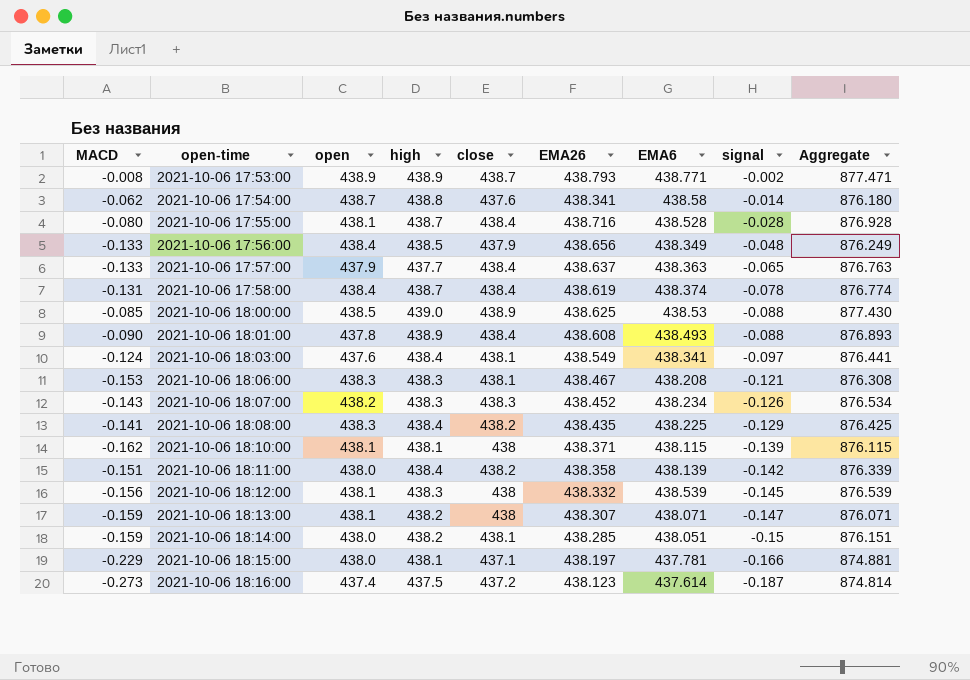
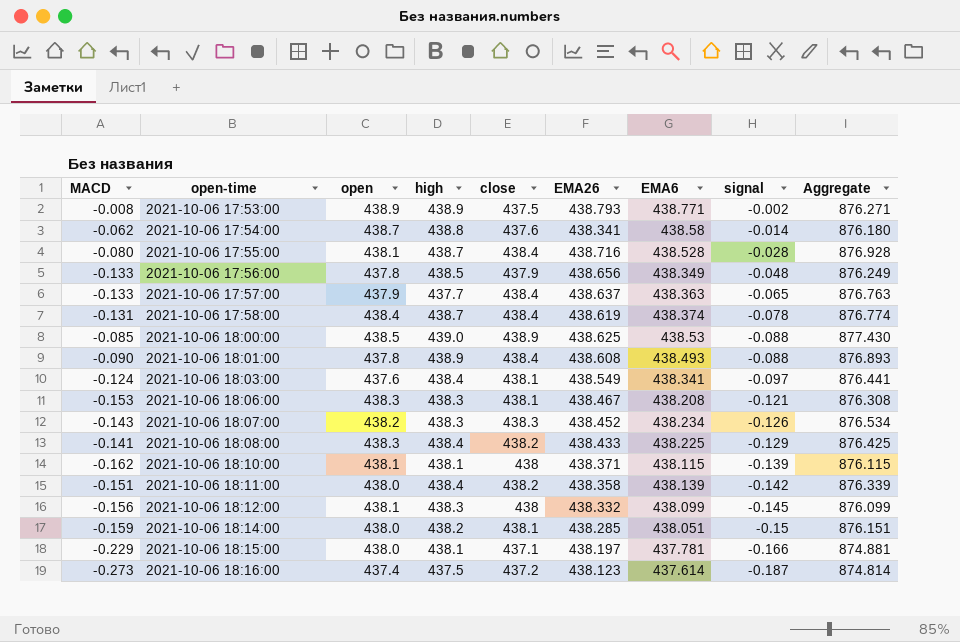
row 2021-10-06 18:13:00: -0.159 | 438.1 | 438.2 | 438 | 438.307 | 438.071 | -0.147 | 876.071 -> none
2021-10-06 17:53:00 | close: 438.7 -> 437.5
2021-10-06 17:53:00 | Aggregate: 877.471 -> 876.271
2021-10-06 17:56:00 | open: 438.4 -> 437.8
2021-10-06 18:08:00 | EMA26: 438.435 -> 438.433
2021-10-06 18:12:00 | EMA6: 438.539 -> 438.099
2021-10-06 18:12:00 | Aggregate: 876.539 -> 876.099

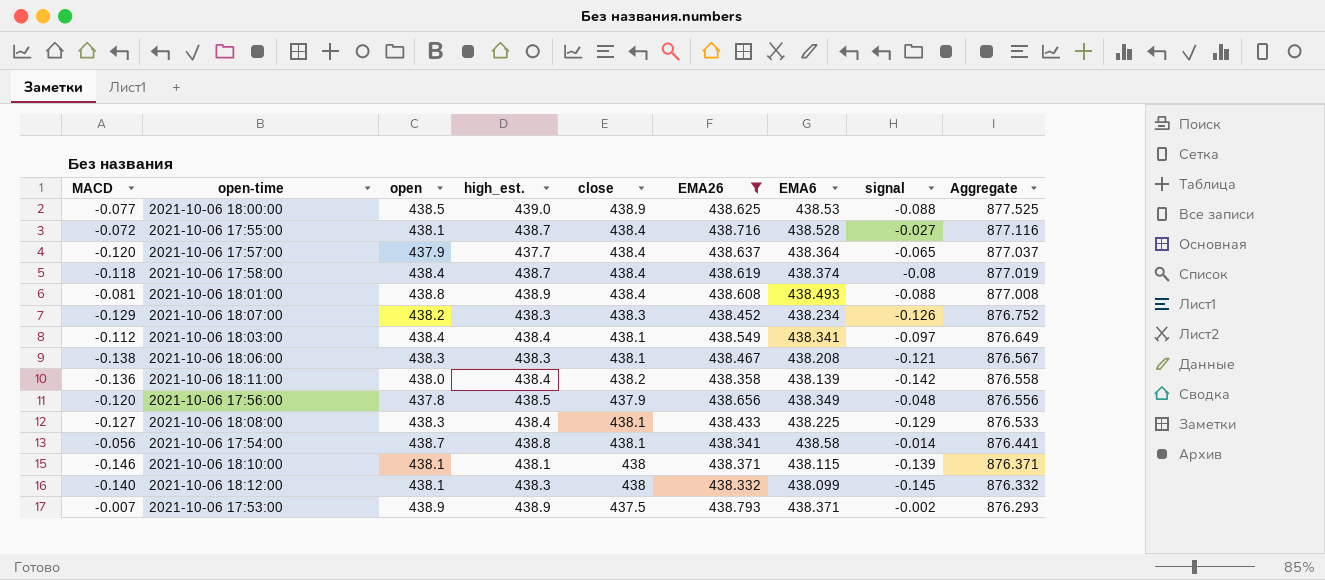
filter: none -> EMA26 >= 438.332
row order: open-time ascending -> Aggregate descending
column name: high -> high_est.
column Aggregate | formula: [close] + [EMA6] -> [close] + [EMA26]
2021-10-06 18:00:00 | MACD: -0.085 -> -0.077
2021-10-06 17:55:00 | MACD: -0.080 -> -0.072
2021-10-06 17:55:00 | signal: -0.028 -> -0.027
2021-10-06 17:57:00 | MACD: -0.133 -> -0.120
2021-10-06 17:57:00 | EMA6: 438.363 -> 438.364
2021-10-06 17:58:00 | MACD: -0.131 -> -0.118
2021-10-06 17:58:00 | signal: -0.078 -> -0.08
2021-10-06 18:01:00 | MACD: -0.090 -> -0.081
2021-10-06 18:01:00 | open: 437.8 -> 438.8
2021-10-06 18:07:00 | MACD: -0.143 -> -0.129
2021-10-06 18:03:00 | MACD: -0.124 -> -0.112
2021-10-06 18:03:00 | open: 437.6 -> 438.4
2021-10-06 18:06:00 | MACD: -0.153 -> -0.138
2021-10-06 18:11:00 | MACD: -0.151 -> -0.136
2021-10-06 17:56:00 | MACD: -0.133 -> -0.120
2021-10-06 18:08:00 | MACD: -0.141 -> -0.127
2021-10-06 18:08:00 | close: 438.2 -> 438.1
2021-10-06 17:54:00 | MACD: -0.062 -> -0.056
2021-10-06 17:54:00 | close: 437.6 -> 438.1
2021-10-06 18:10:00 | MACD: -0.162 -> -0.146
2021-10-06 18:12:00 | MACD: -0.156 -> -0.140
2021-10-06 17:53:00 | MACD: -0.008 -> -0.007
2021-10-06 17:53:00 | EMA6: 438.771 -> 438.371

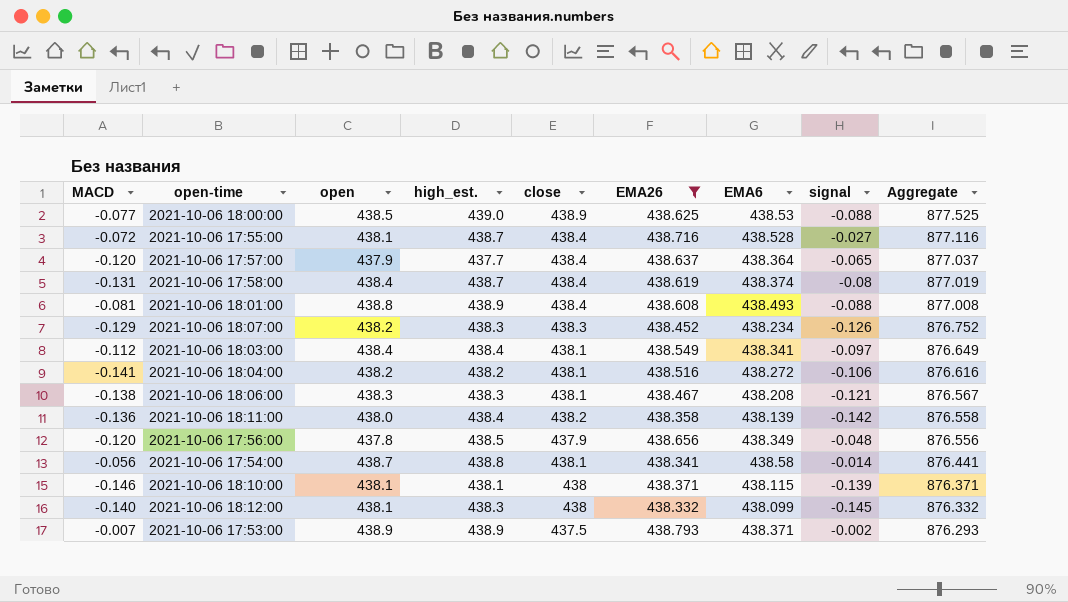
row 2021-10-06 18:08:00: -0.127 | 438.3 | 438.4 | 438.1 | 438.433 | 438.225 | -0.129 | 876.533 -> none
2021-10-06 17:58:00 | MACD: -0.118 -> -0.131
row 2021-10-06 18:04:00: none -> -0.141 | 438.2 | 438.2 | 438.1 | 438.516 | 438.272 | -0.106 | 876.616

